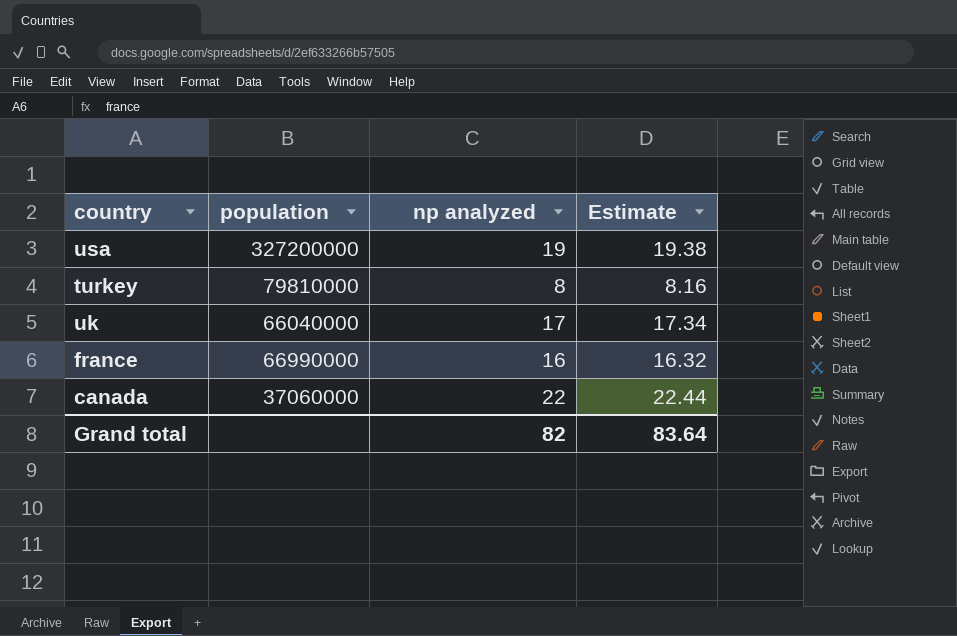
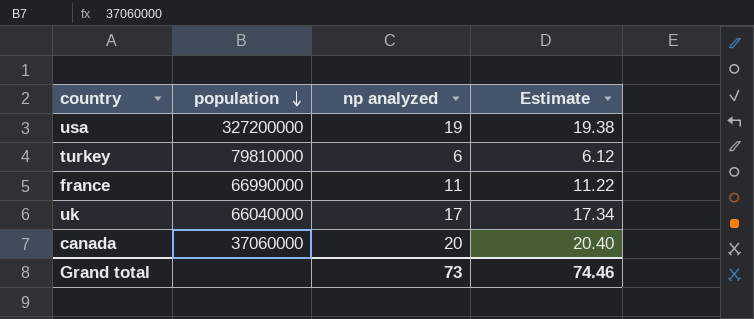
row order: none -> population descending
turkey | np analyzed: 8 -> 6
turkey | Estimate: 8.16 -> 6.12
france | np analyzed: 16 -> 11
france | Estimate: 16.32 -> 11.22
canada | np analyzed: 22 -> 20
canada | Estimate: 22.44 -> 20.40
Grand total | np analyzed: 82 -> 73
Grand total | Estimate: 83.64 -> 74.46

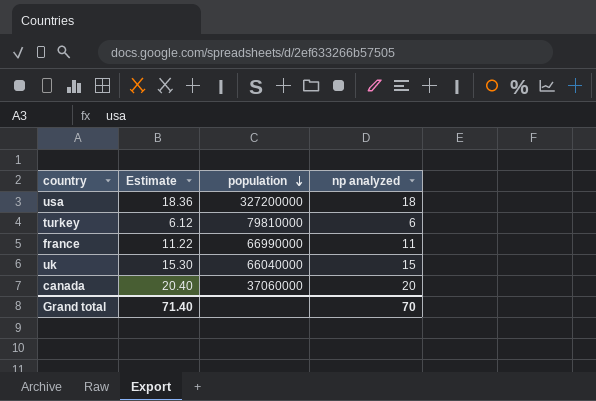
column Estimate | position: 4 -> 2
usa | Estimate: 19.38 -> 18.36
usa | np analyzed: 19 -> 18
uk | Estimate: 17.34 -> 15.30
uk | np analyzed: 17 -> 15
Grand total | Estimate: 74.46 -> 71.40
Grand total | np analyzed: 73 -> 70

